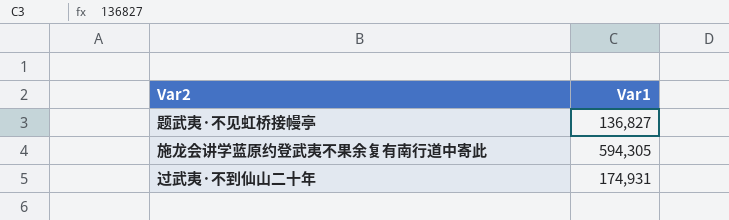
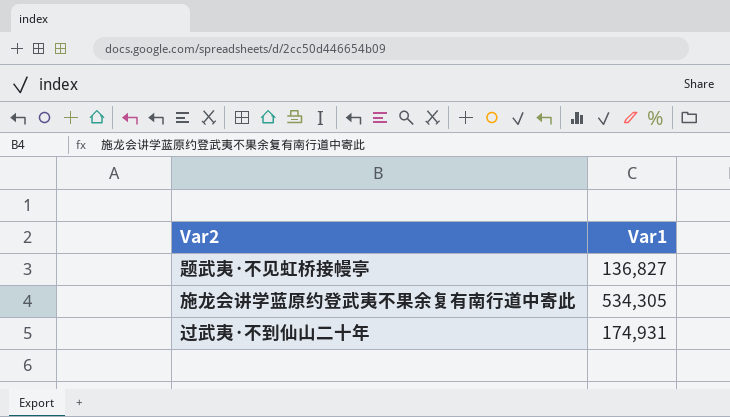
施龙会讲学蓝原约登武夷不果余复有南行道中寄此 | Var1: 594,305 -> 534,305

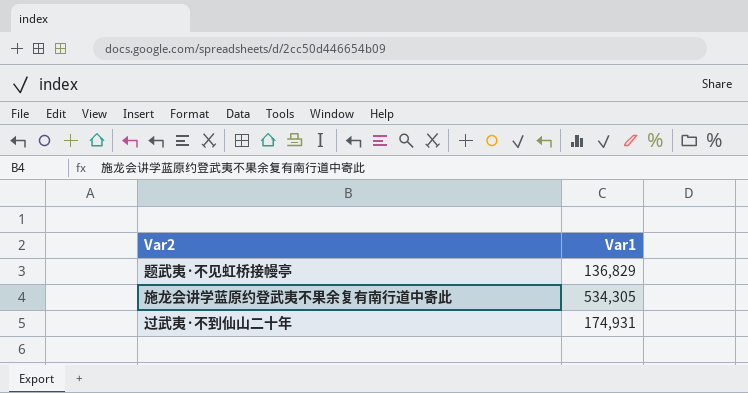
题武夷·不见虹桥接幔亭 | Var1: 136,827 -> 136,829

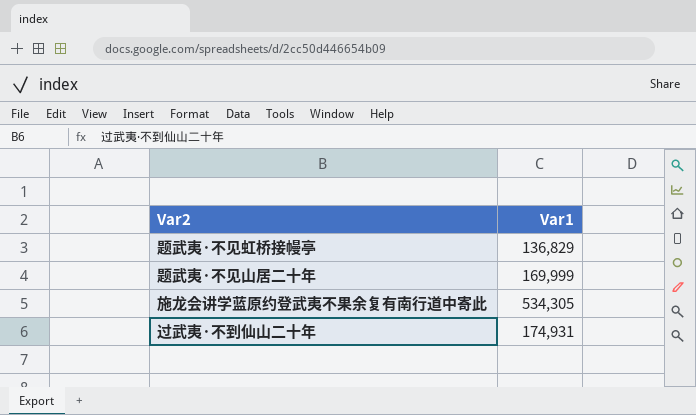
row 题武夷·不见山居二十年: none -> 169,999

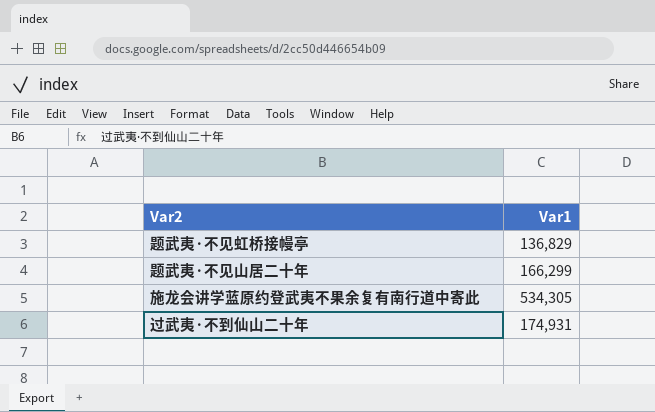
题武夷·不见山居二十年 | Var1: 169,999 -> 166,299

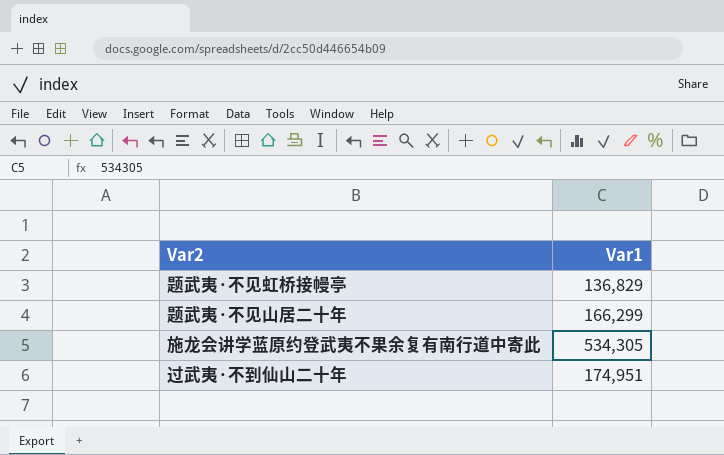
过武夷·不到仙山二十年 | Var1: 174,931 -> 174,951

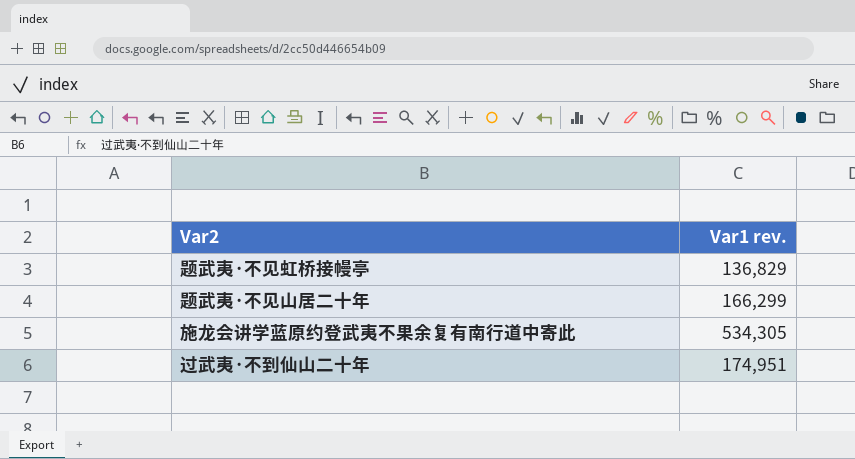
column name: Var1 -> Var1 rev.

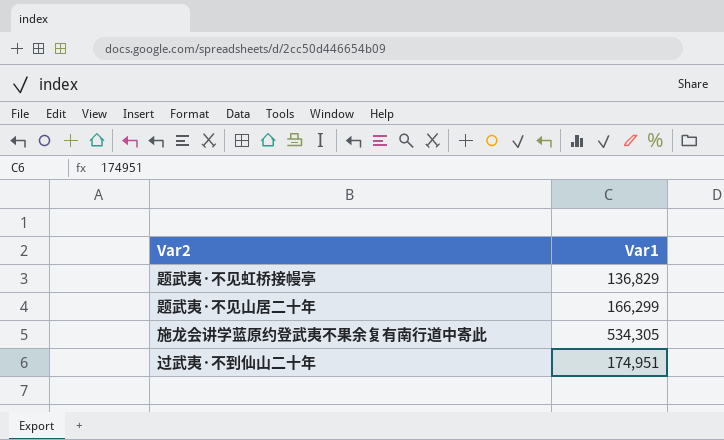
column name: Var1 rev. -> Var1

